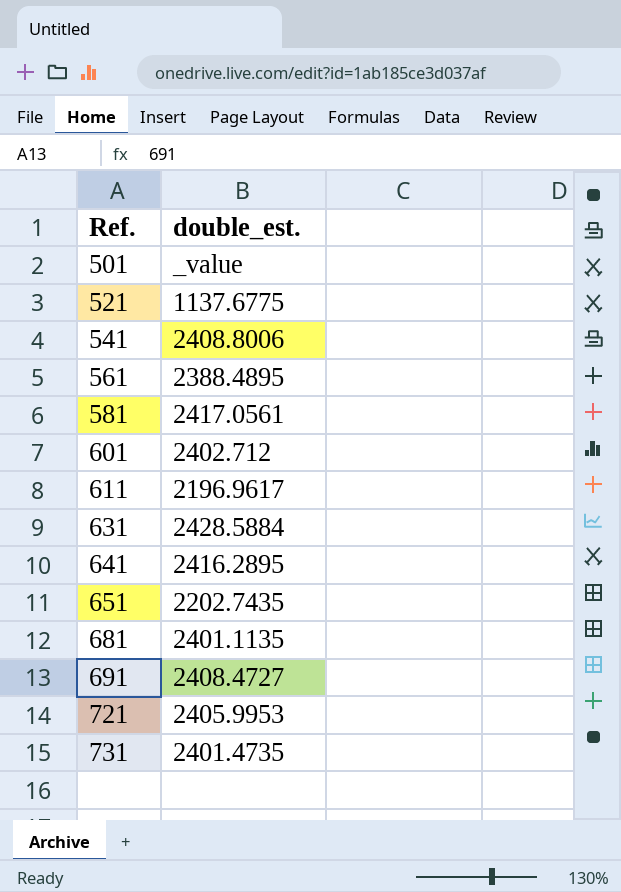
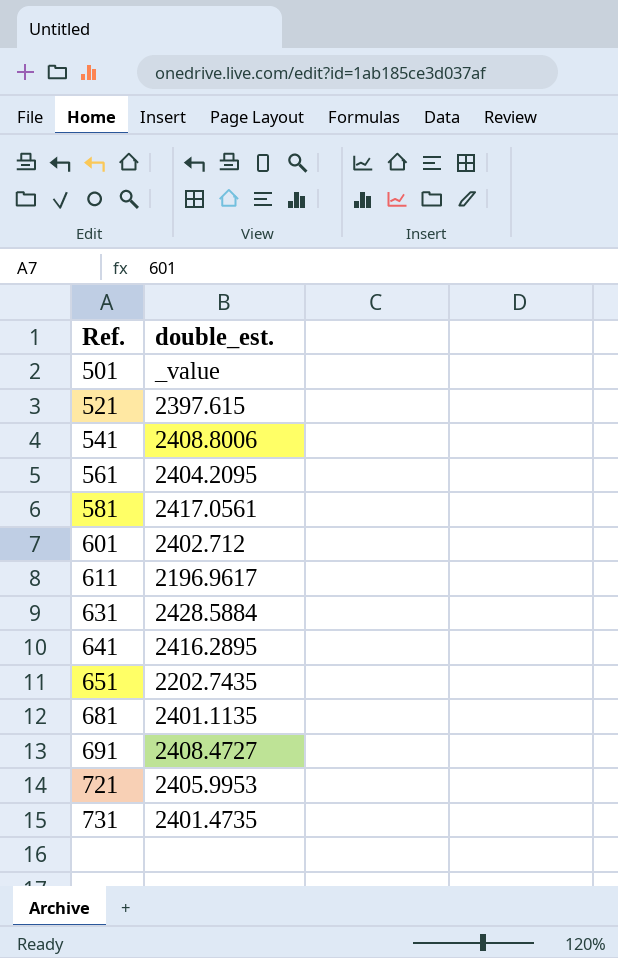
521 | double_est.: 1137.6775 -> 2397.615
561 | double_est.: 2388.4895 -> 2404.2095

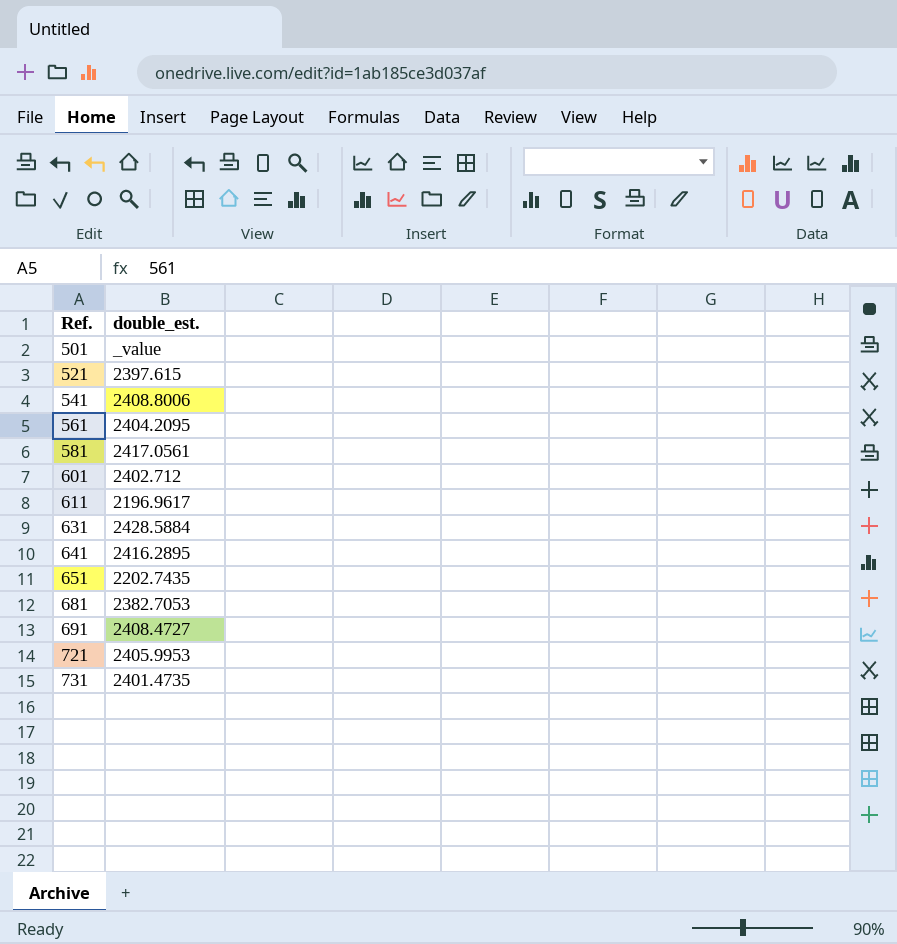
681 | double_est.: 2401.1135 -> 2382.7053

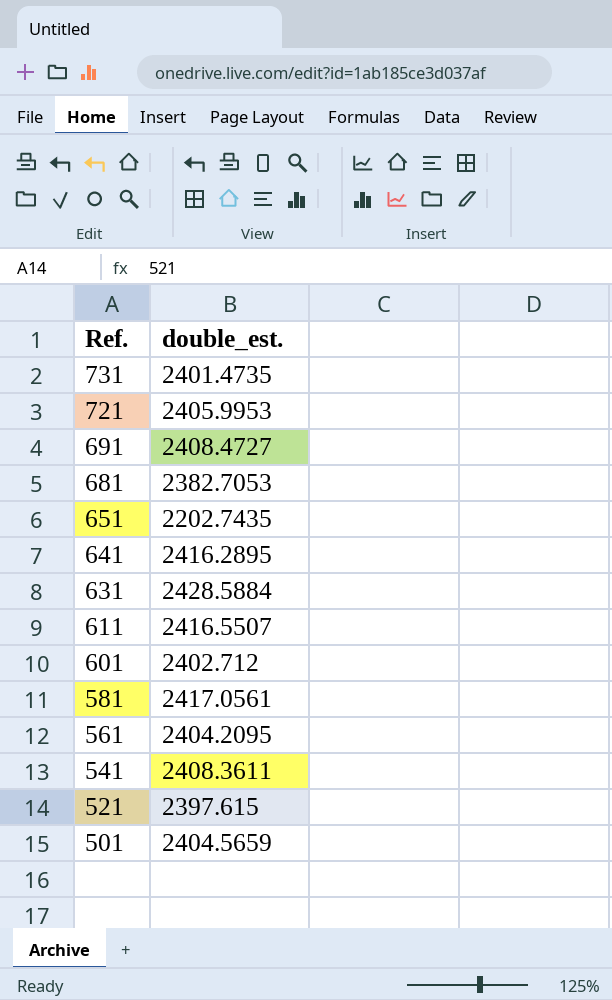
row order: Ref. ascending -> Ref. descending
611 | double_est.: 2196.9617 -> 2416.5507
541 | double_est.: 2408.8006 -> 2408.3611
501 | double_est.: _value -> 2404.5659

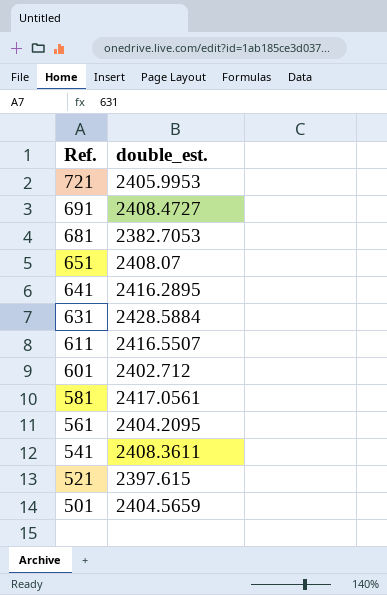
row 731: 2401.4735 -> none
651 | double_est.: 2202.7435 -> 2408.07

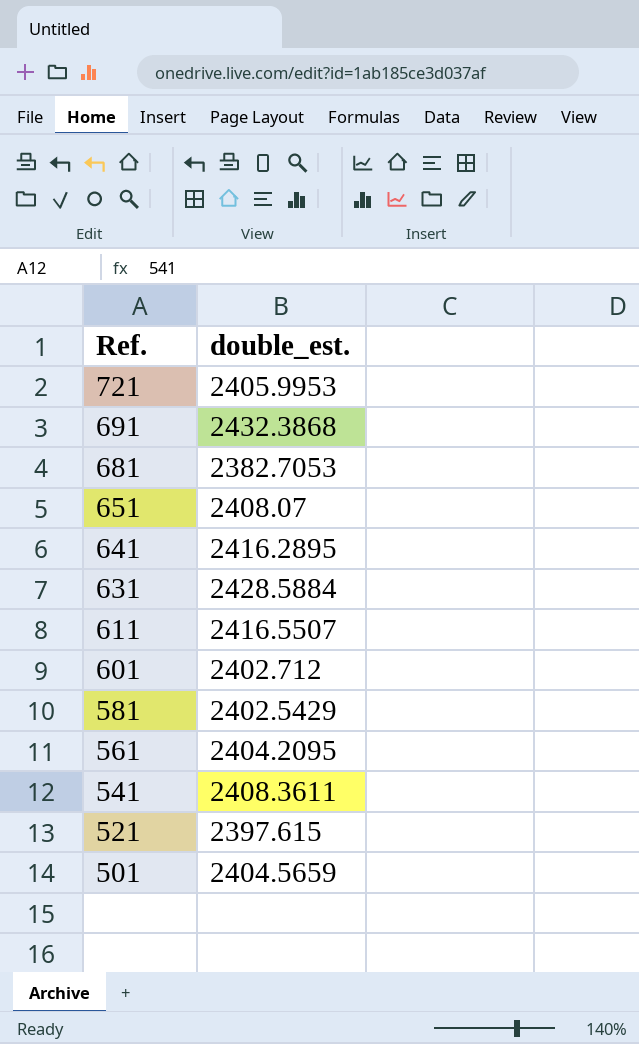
691 | double_est.: 2408.4727 -> 2432.3868
581 | double_est.: 2417.0561 -> 2402.5429

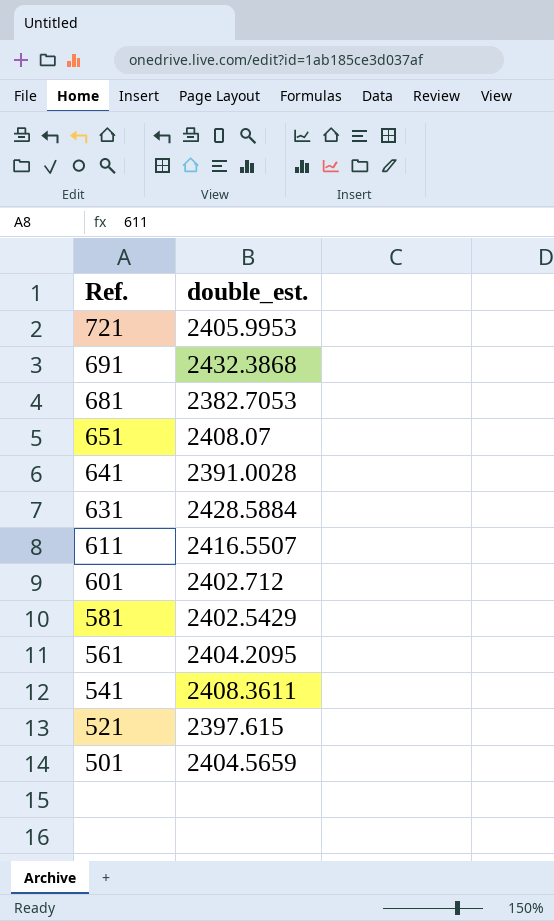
641 | double_est.: 2416.2895 -> 2391.0028

